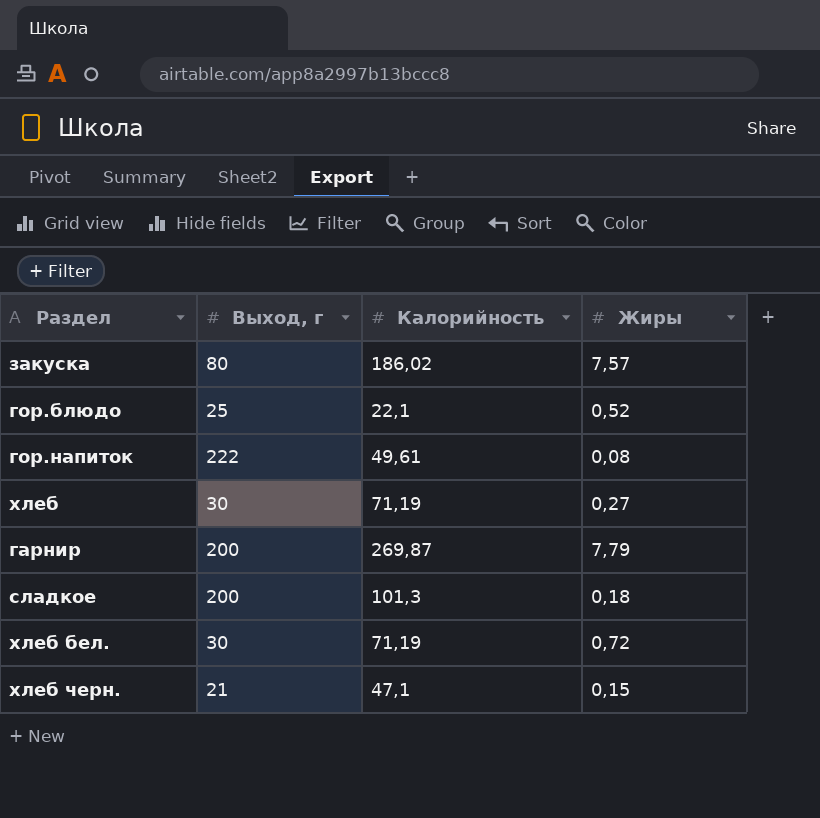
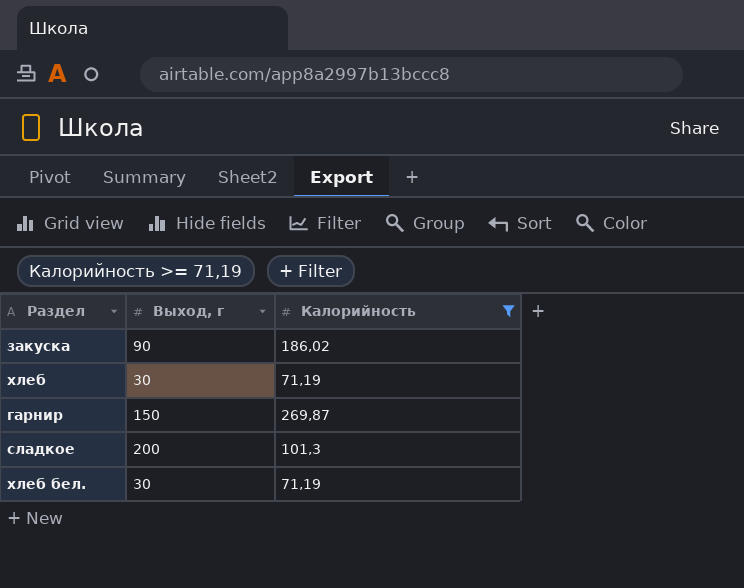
filter: none -> Калорийность >= 71,19
column Жиры | position: 4 -> none
закуска | Выход, г: 80 -> 90
гарнир | Выход, г: 200 -> 150

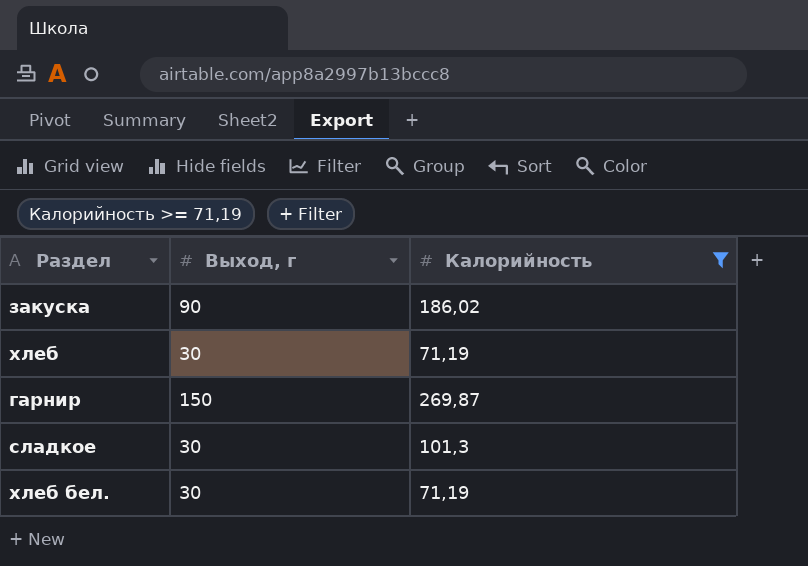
сладкое | Выход, г: 200 -> 30

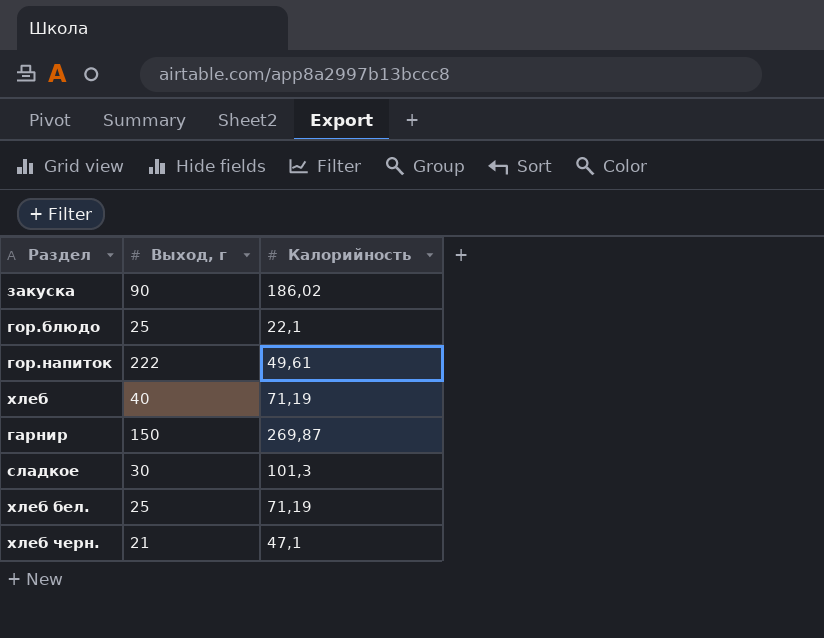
filter: Калорийность >= 71,19 -> none
хлеб | Выход, г: 30 -> 40
хлеб бел. | Выход, г: 30 -> 25

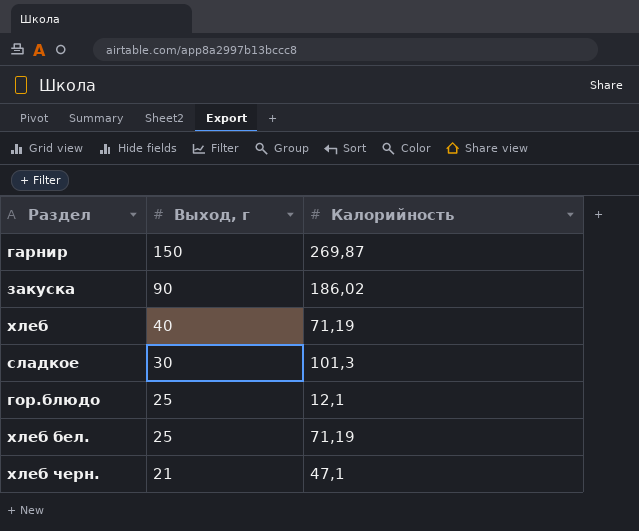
row order: none -> Выход, г descending
row гор.напиток: 222 | 49,61 -> none
гор.блюдо | Калорийность: 22,1 -> 12,1

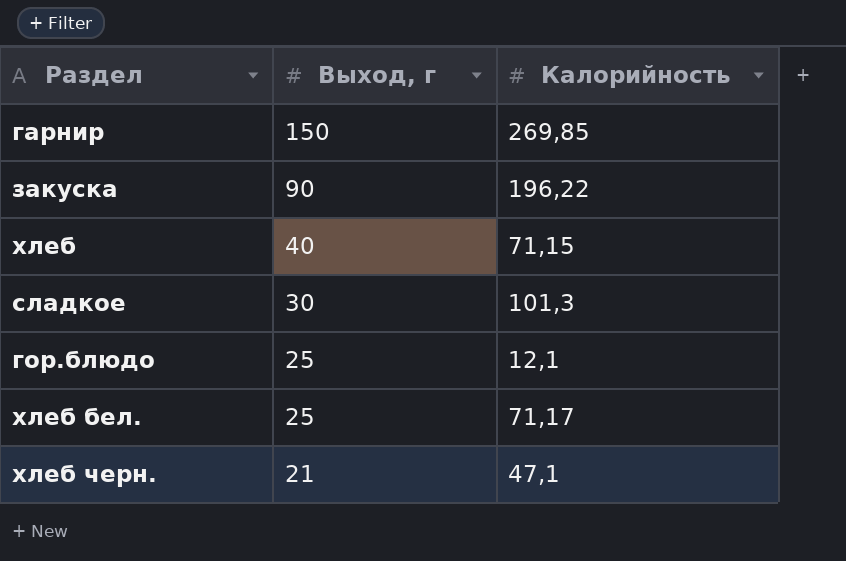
гарнир | Калорийность: 269,87 -> 269,85
закуска | Калорийность: 186,02 -> 196,22
хлеб | Калорийность: 71,19 -> 71,15
хлеб бел. | Калорийность: 71,19 -> 71,17

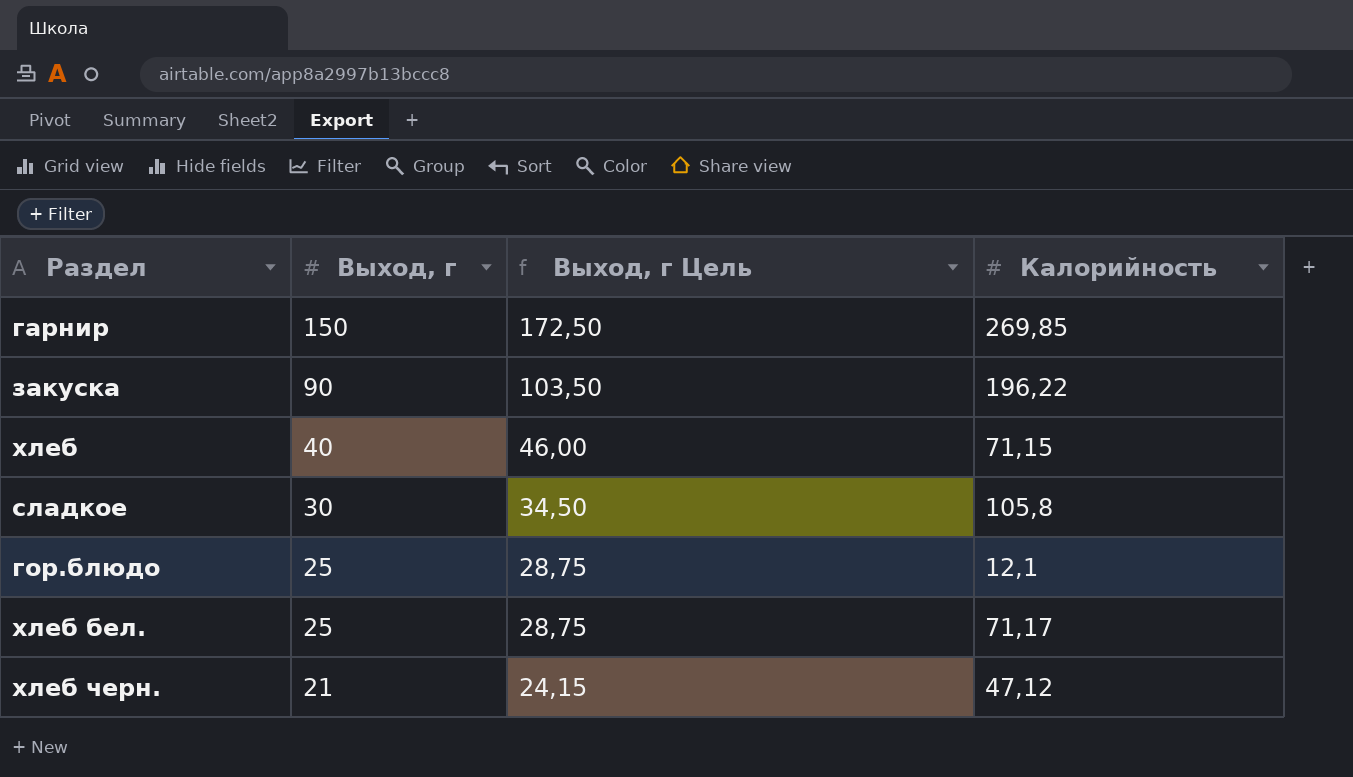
column Выход, г Цель | formula: none -> [Выход, г] * 1,15
сладкое | Калорийность: 101,3 -> 105,8
хлеб черн. | Калорийность: 47,1 -> 47,12

